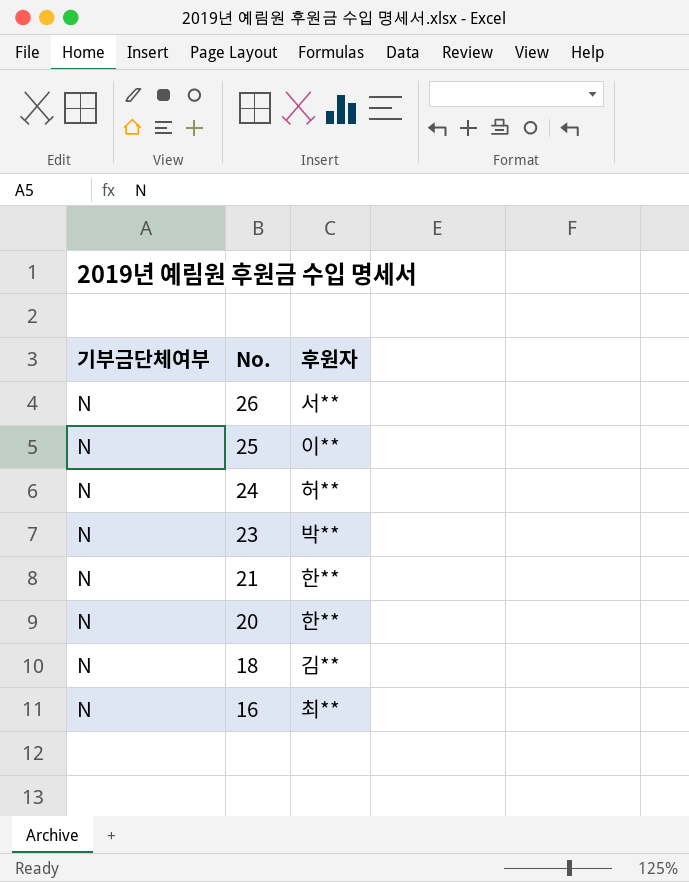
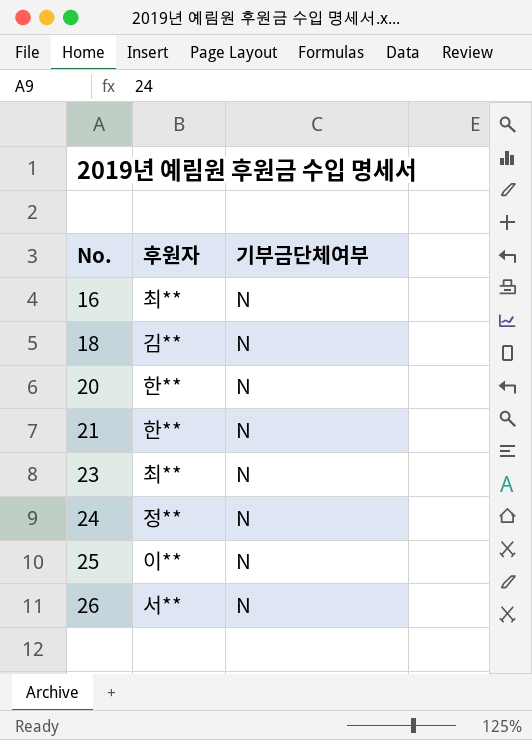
row order: No. descending -> No. ascending
column 기부금단체여부 | position: 1 -> 3
23 | 후원자: 박** -> 최**
24 | 후원자: 허** -> 정**

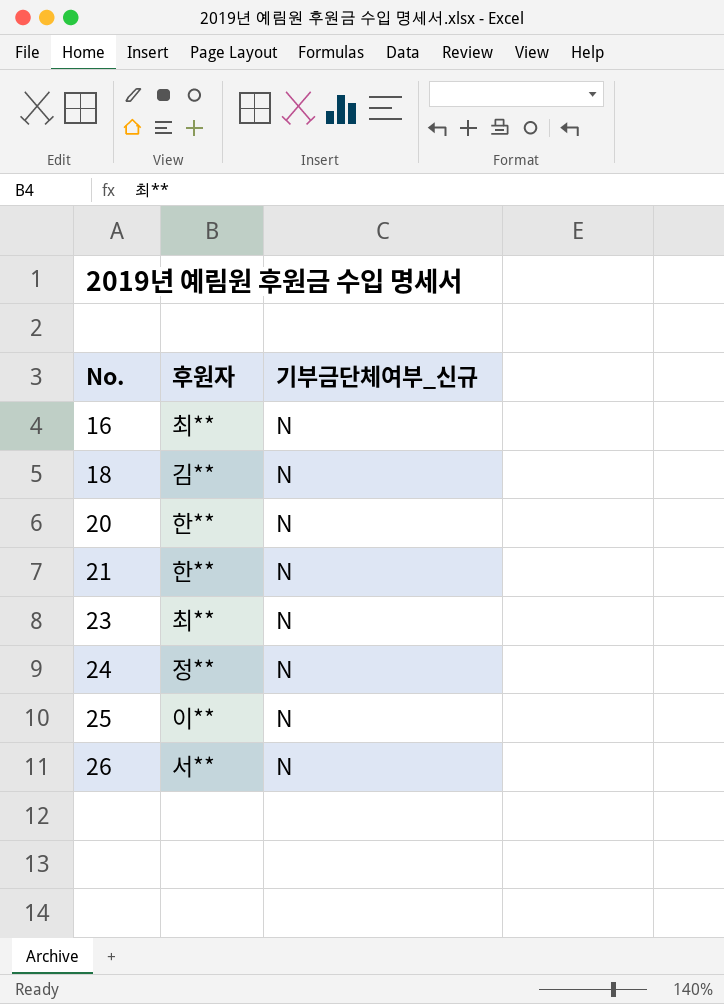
column name: 기부금단체여부 -> 기부금단체여부_신규

